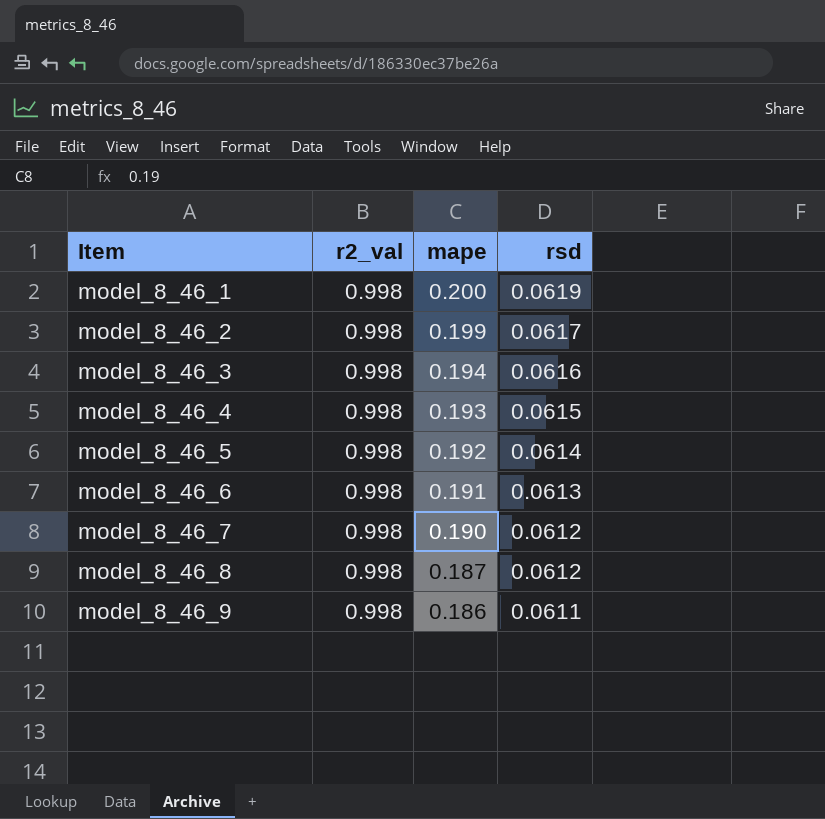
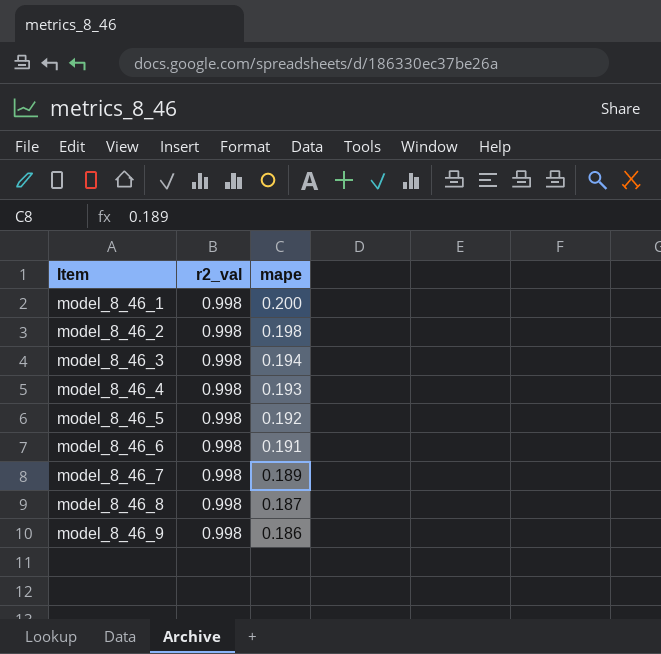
column rsd | position: 4 -> none
model_8_46_2 | mape: 0.199 -> 0.198
model_8_46_7 | mape: 0.190 -> 0.189

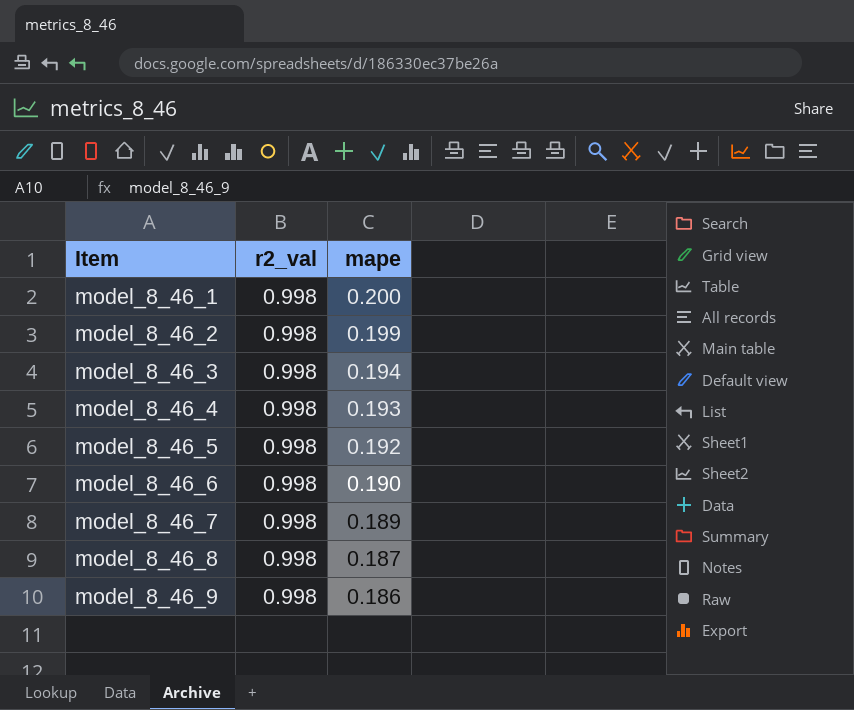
model_8_46_2 | mape: 0.198 -> 0.199
model_8_46_6 | mape: 0.191 -> 0.190

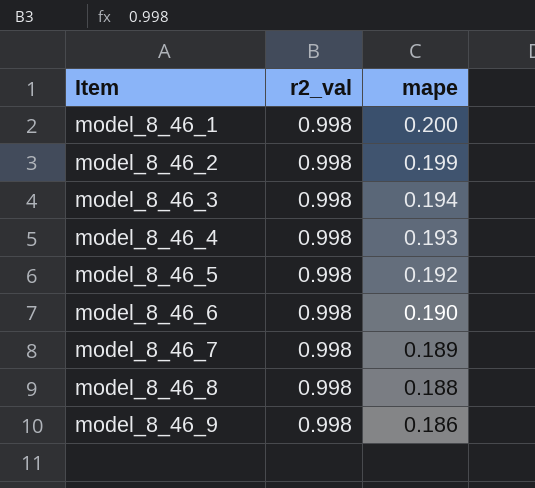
model_8_46_8 | mape: 0.187 -> 0.188

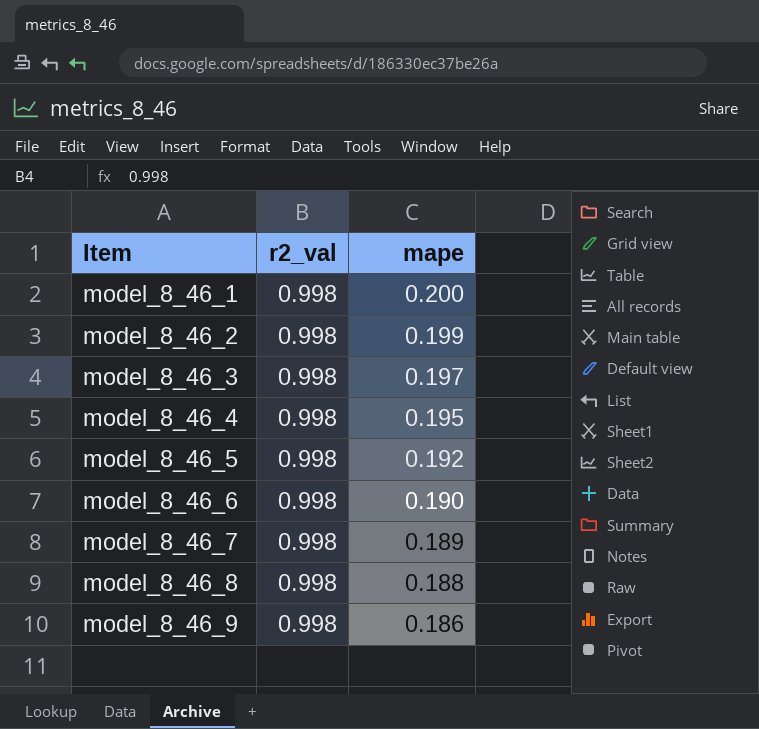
model_8_46_3 | mape: 0.194 -> 0.197
model_8_46_4 | mape: 0.193 -> 0.195

